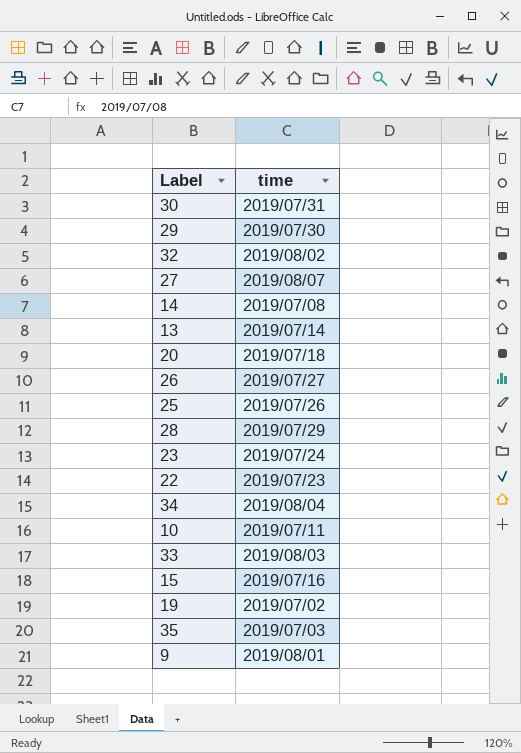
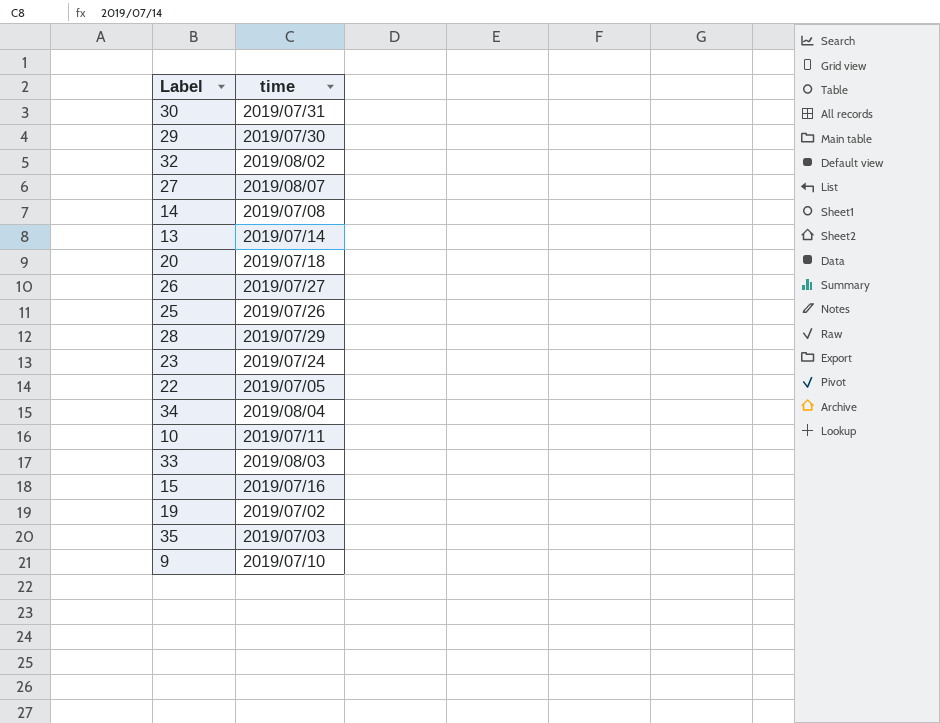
22 | time: 2019/07/23 -> 2019/07/05
9 | time: 2019/08/01 -> 2019/07/10

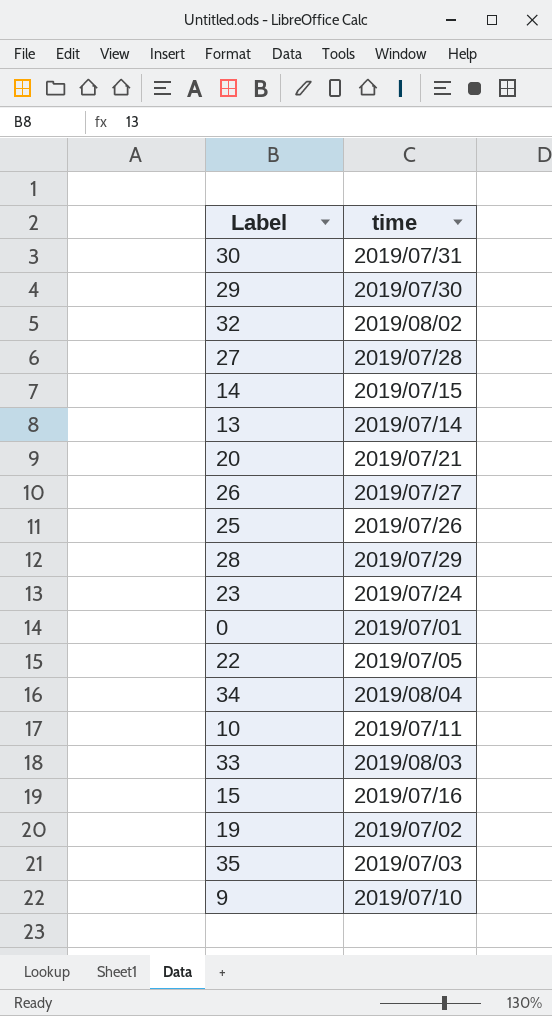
27 | time: 2019/08/07 -> 2019/07/28
14 | time: 2019/07/08 -> 2019/07/15
20 | time: 2019/07/18 -> 2019/07/21
row 0: none -> 2019/07/01

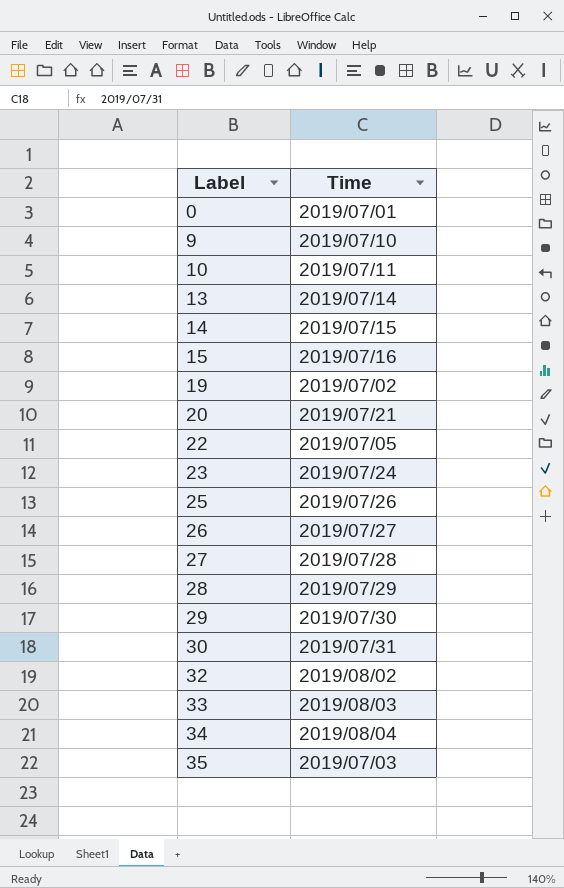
row order: none -> Label ascending
column name: time -> Time

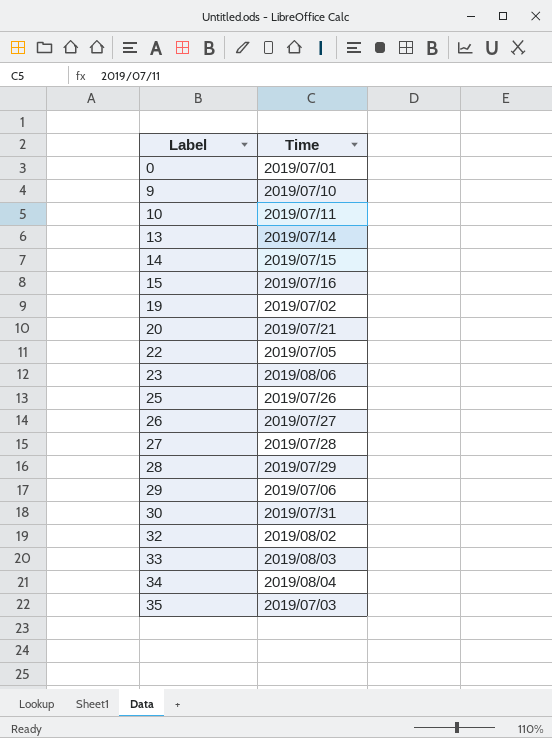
23 | Time: 2019/07/24 -> 2019/08/06
29 | Time: 2019/07/30 -> 2019/07/06

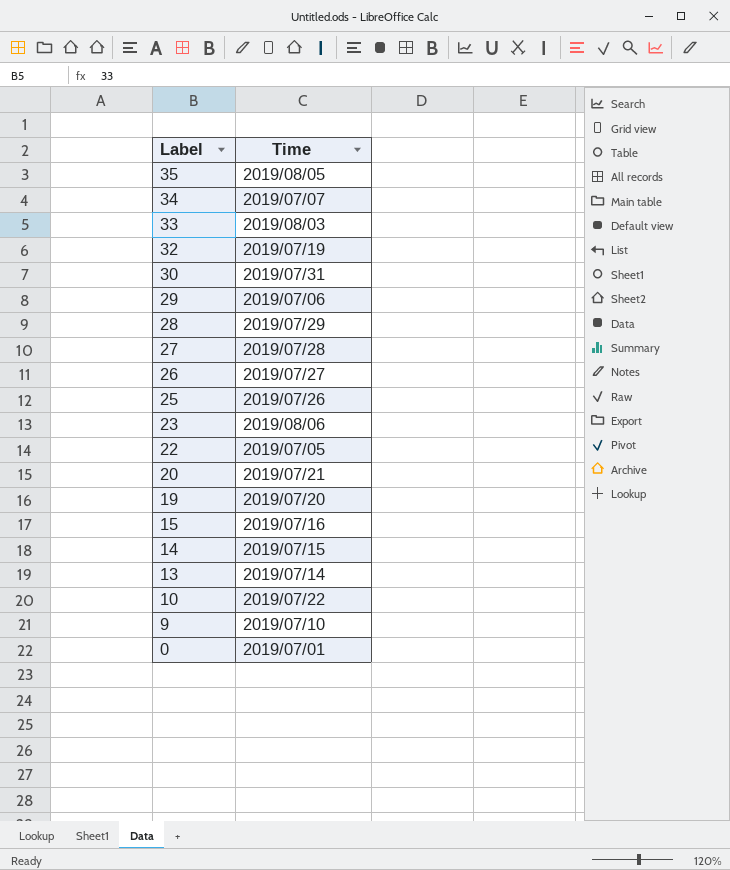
row order: Label ascending -> Label descending
35 | Time: 2019/07/03 -> 2019/08/05
34 | Time: 2019/08/04 -> 2019/07/07
32 | Time: 2019/08/02 -> 2019/07/19
19 | Time: 2019/07/02 -> 2019/07/20
10 | Time: 2019/07/11 -> 2019/07/22

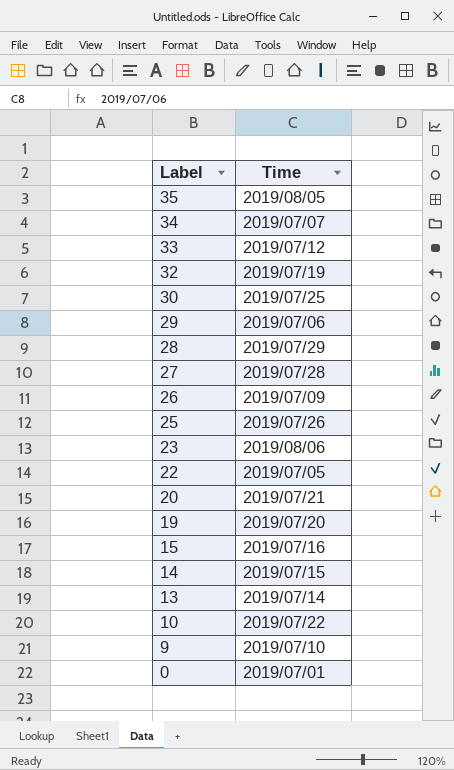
33 | Time: 2019/08/03 -> 2019/07/12
30 | Time: 2019/07/31 -> 2019/07/25
26 | Time: 2019/07/27 -> 2019/07/09

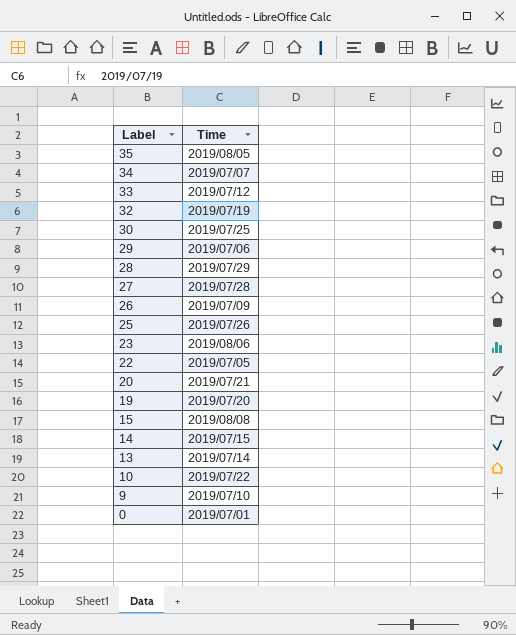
15 | Time: 2019/07/16 -> 2019/08/08

